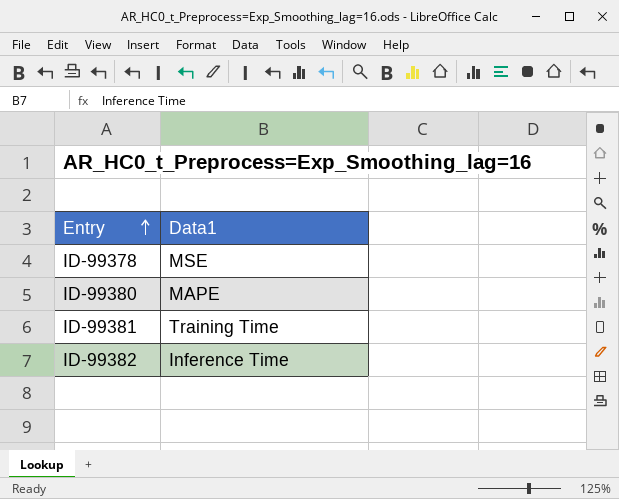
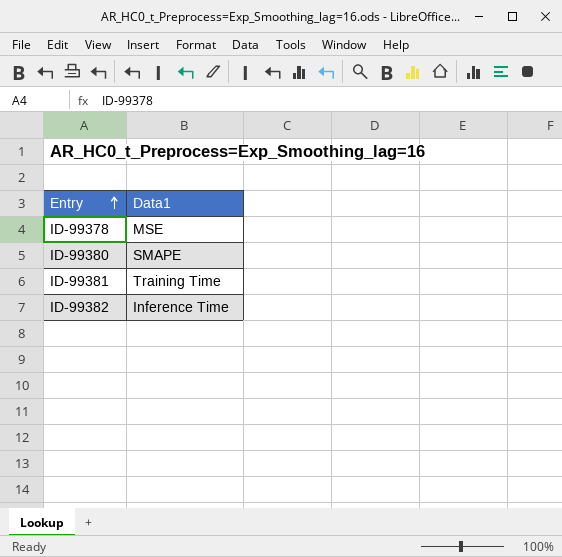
ID-99380 | Data1: MAPE -> SMAPE

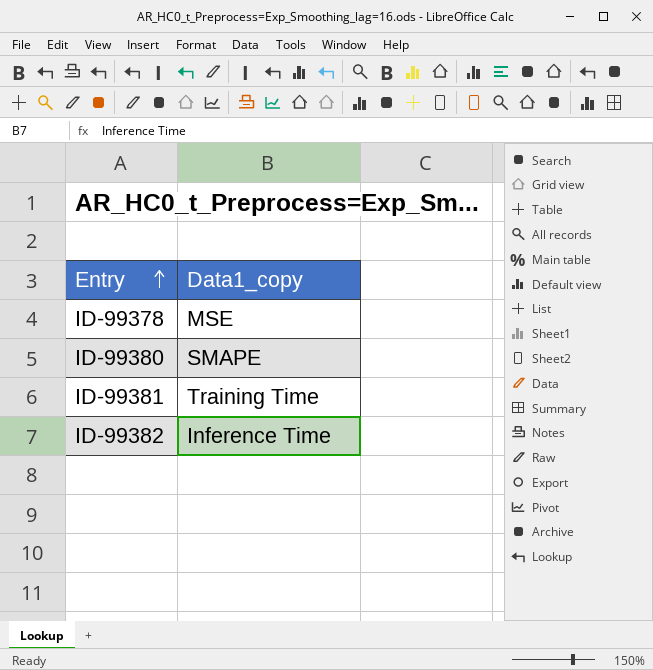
column name: Data1 -> Data1_copy

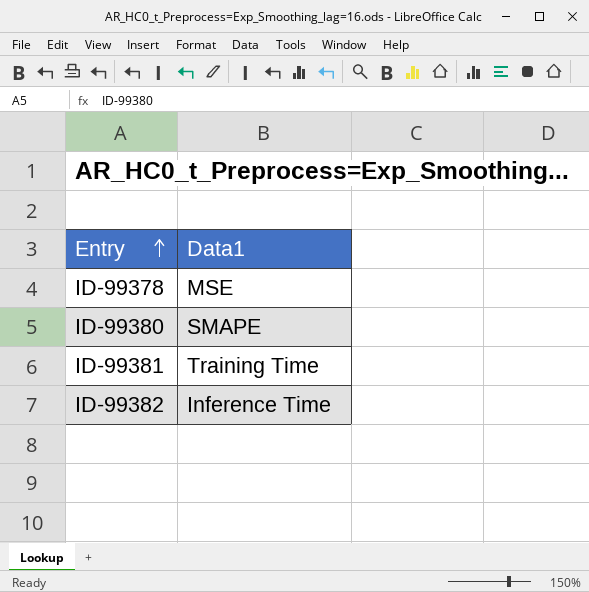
column name: Data1_copy -> Data1

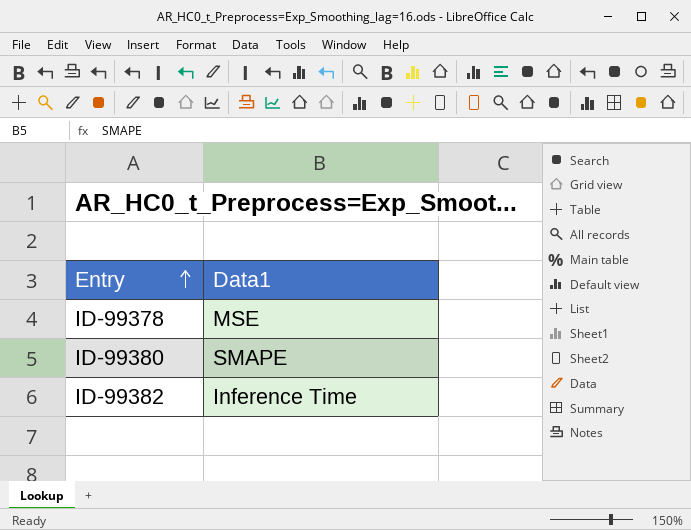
row ID-99381: Training Time -> none

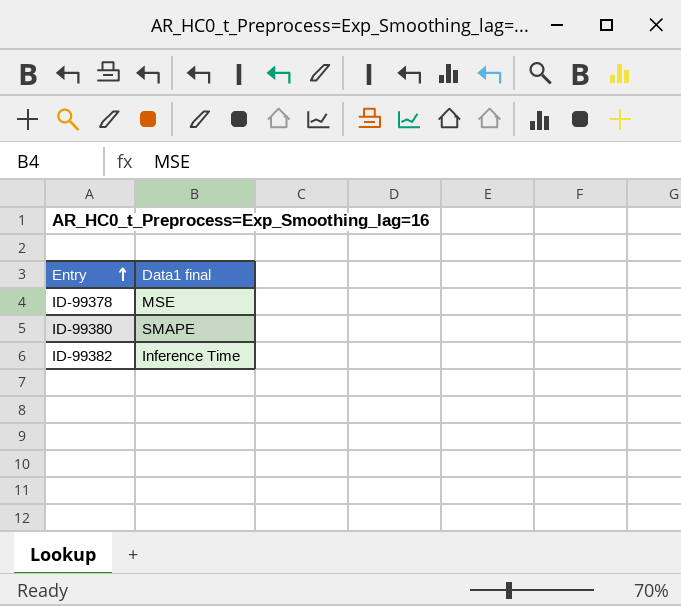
column name: Data1 -> Data1 final

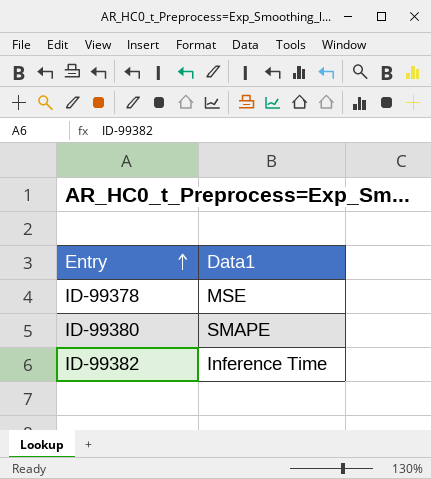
column name: Data1 final -> Data1

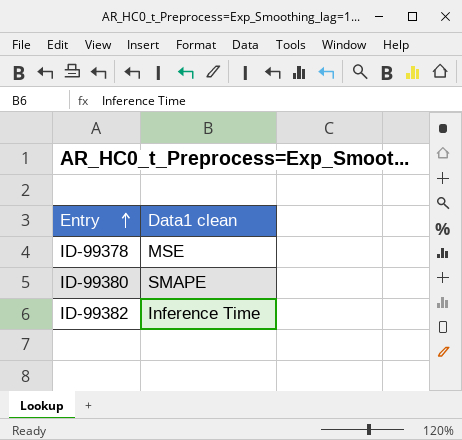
column name: Data1 -> Data1 clean

